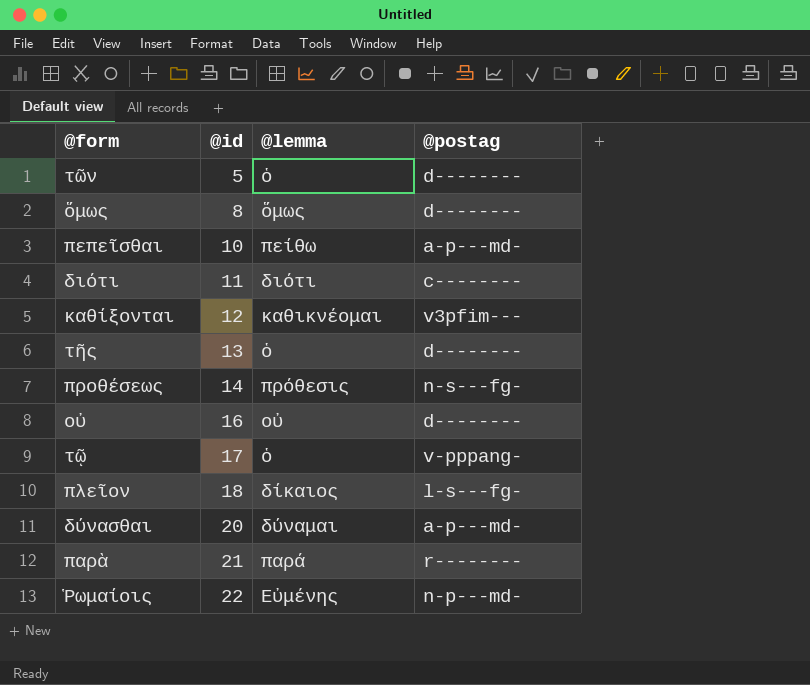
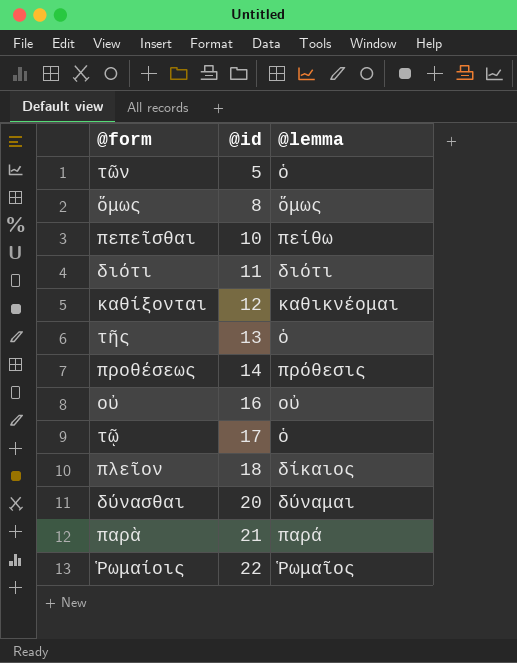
column @postag | position: 4 -> none
Ῥωμαίοις | @lemma: Εὐμένης -> Ῥωμαῖος

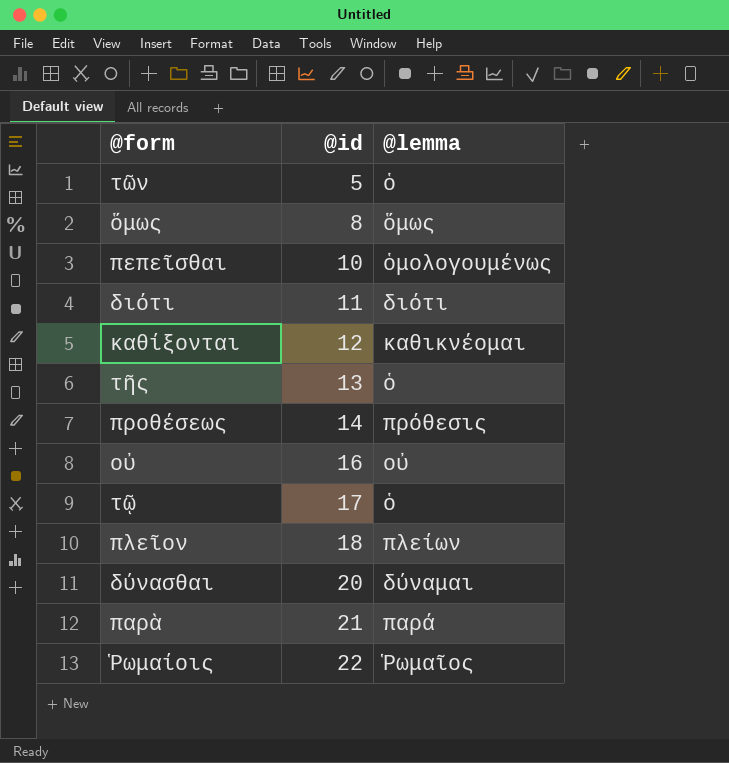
πεπεῖσθαι | @lemma: πείθω -> ὁμολογουμένως
πλεῖον | @lemma: δίκαιος -> πλείων

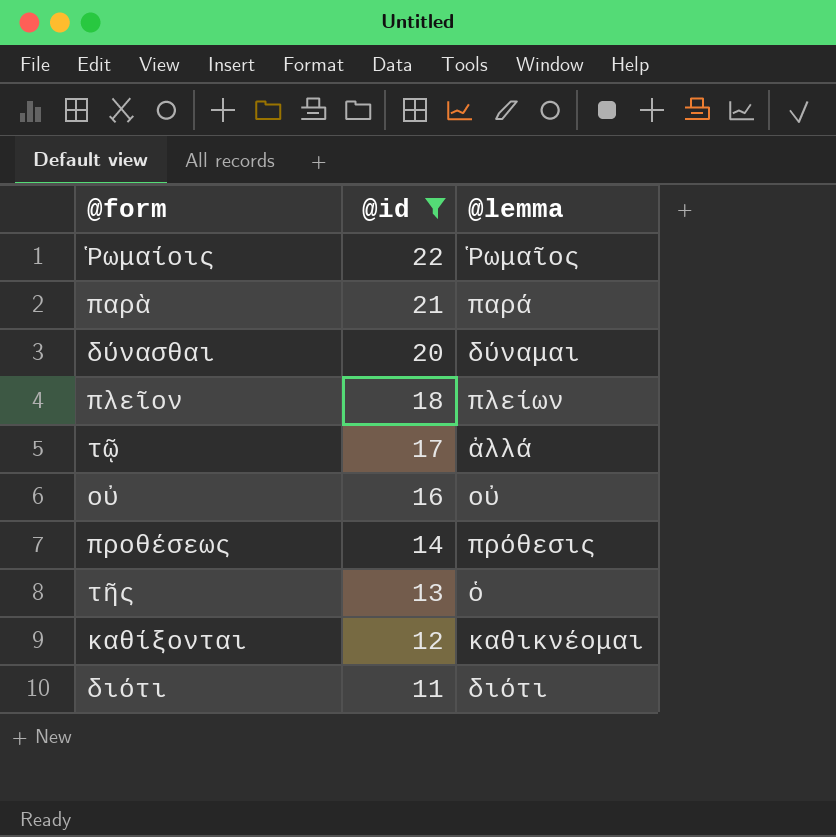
filter: none -> @id >= 11
row order: @id ascending -> @id descending
τῷ | @lemma: ὁ -> ἀλλά

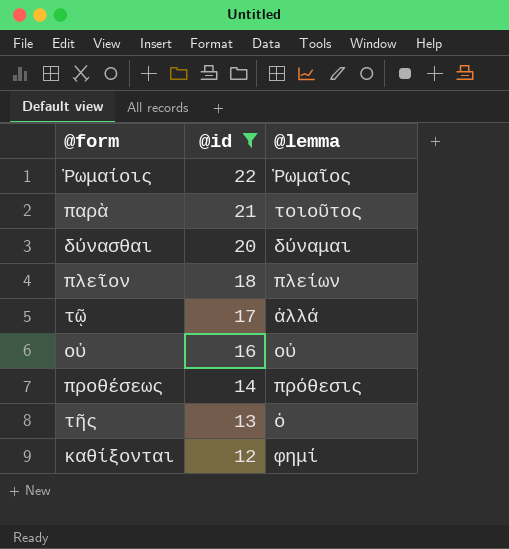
row διότι: 11 | διότι -> none
παρὰ | @lemma: παρά -> τοιοῦτος
καθίξονται | @lemma: καθικνέομαι -> φημί

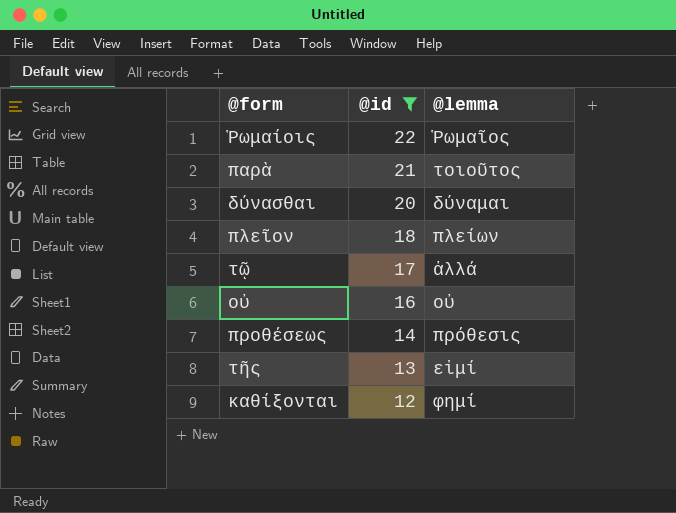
τῆς | @lemma: ὁ -> εἰμί

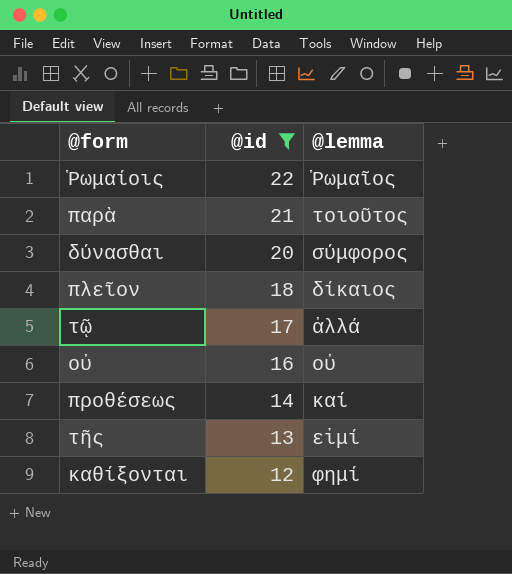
δύνασθαι | @lemma: δύναμαι -> σύμφορος
πλεῖον | @lemma: πλείων -> δίκαιος
προθέσεως | @lemma: πρόθεσις -> καί

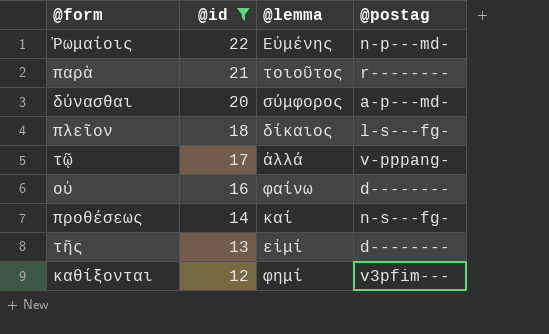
column @postag | position: none -> 4
Ῥωμαίοις | @lemma: Ῥωμαῖος -> Εὐμένης
οὐ | @lemma: οὐ -> φαίνω

